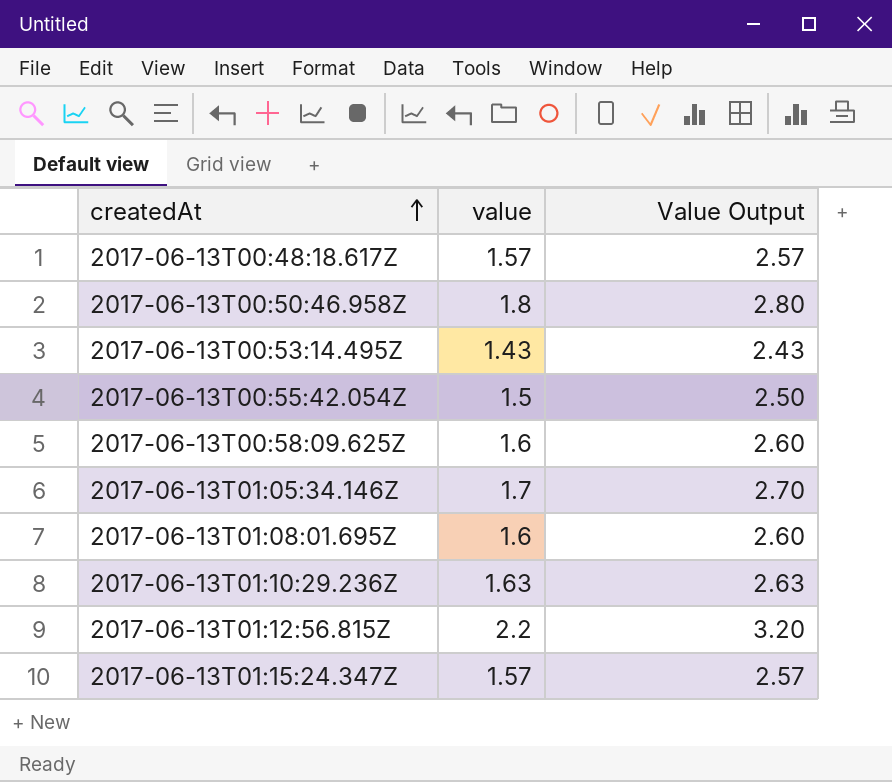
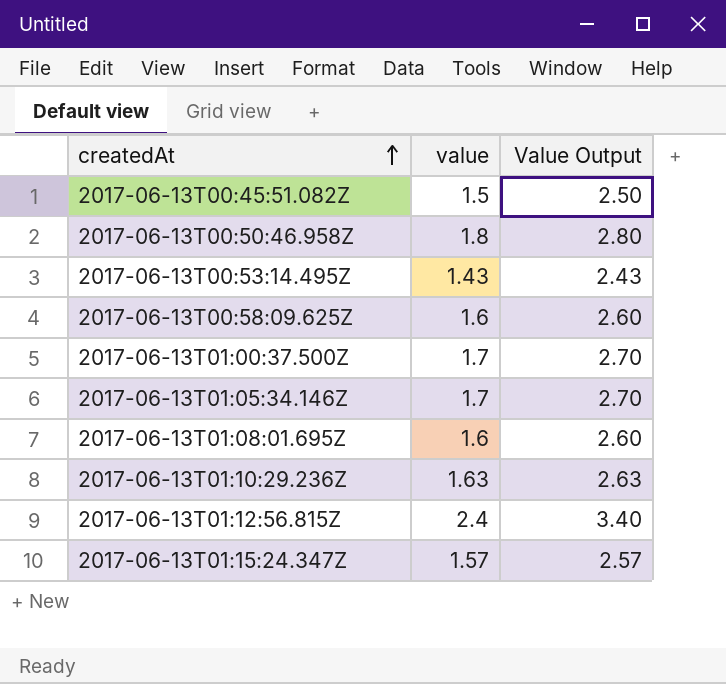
row 2017-06-13T00:48:18.617Z: 1.57 | 2.57 -> none
row 2017-06-13T00:55:42.054Z: 1.5 | 2.50 -> none
row 2017-06-13T00:45:51.082Z: none -> 1.5 | 2.50
row 2017-06-13T01:00:37.500Z: none -> 1.7 | 2.70
2017-06-13T01:12:56.815Z | value: 2.2 -> 2.4
2017-06-13T01:12:56.815Z | Value Output: 3.20 -> 3.40

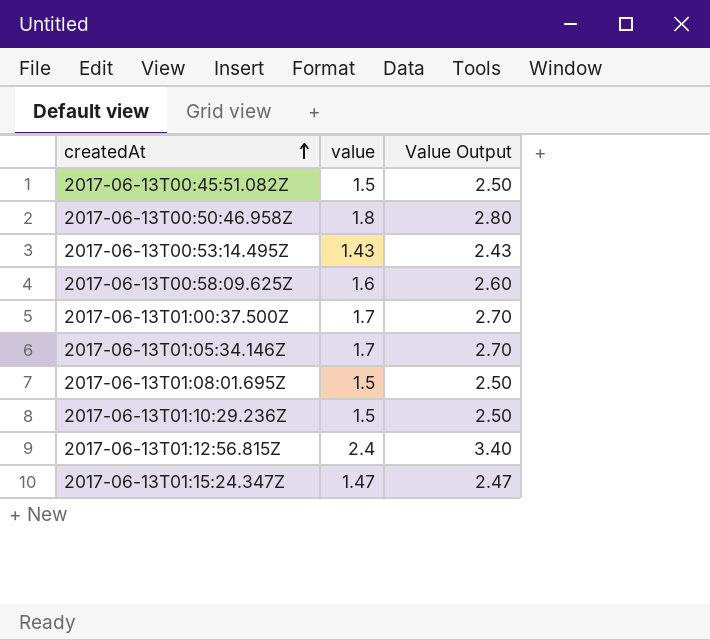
2017-06-13T01:08:01.695Z | value: 1.6 -> 1.5
2017-06-13T01:08:01.695Z | Value Output: 2.60 -> 2.50
2017-06-13T01:10:29.236Z | value: 1.63 -> 1.5
2017-06-13T01:10:29.236Z | Value Output: 2.63 -> 2.50
2017-06-13T01:15:24.347Z | value: 1.57 -> 1.47
2017-06-13T01:15:24.347Z | Value Output: 2.57 -> 2.47

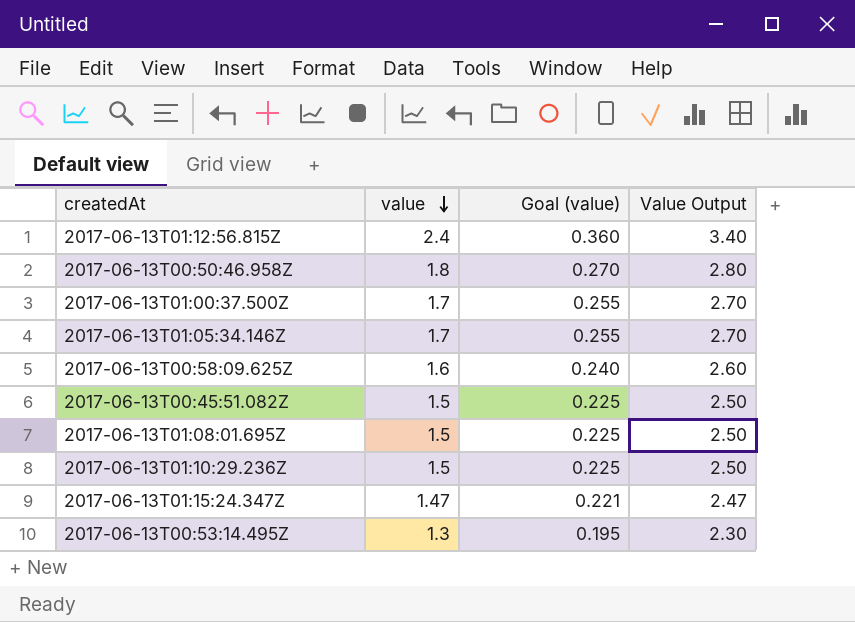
row order: createdAt ascending -> value descending
column Goal (value) | formula: none -> [value] * 0.15
2017-06-13T00:53:14.495Z | value: 1.43 -> 1.3
2017-06-13T00:53:14.495Z | Value Output: 2.43 -> 2.30

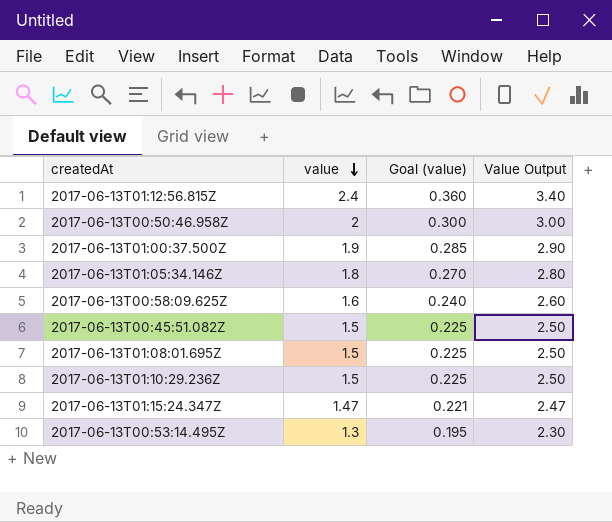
2017-06-13T00:50:46.958Z | value: 1.8 -> 2
2017-06-13T00:50:46.958Z | Goal (value): 0.270 -> 0.300
2017-06-13T00:50:46.958Z | Value Output: 2.80 -> 3.00
2017-06-13T01:00:37.500Z | value: 1.7 -> 1.9
2017-06-13T01:00:37.500Z | Goal (value): 0.255 -> 0.285
2017-06-13T01:00:37.500Z | Value Output: 2.70 -> 2.90
2017-06-13T01:05:34.146Z | value: 1.7 -> 1.8
2017-06-13T01:05:34.146Z | Goal (value): 0.255 -> 0.270
2017-06-13T01:05:34.146Z | Value Output: 2.70 -> 2.80

